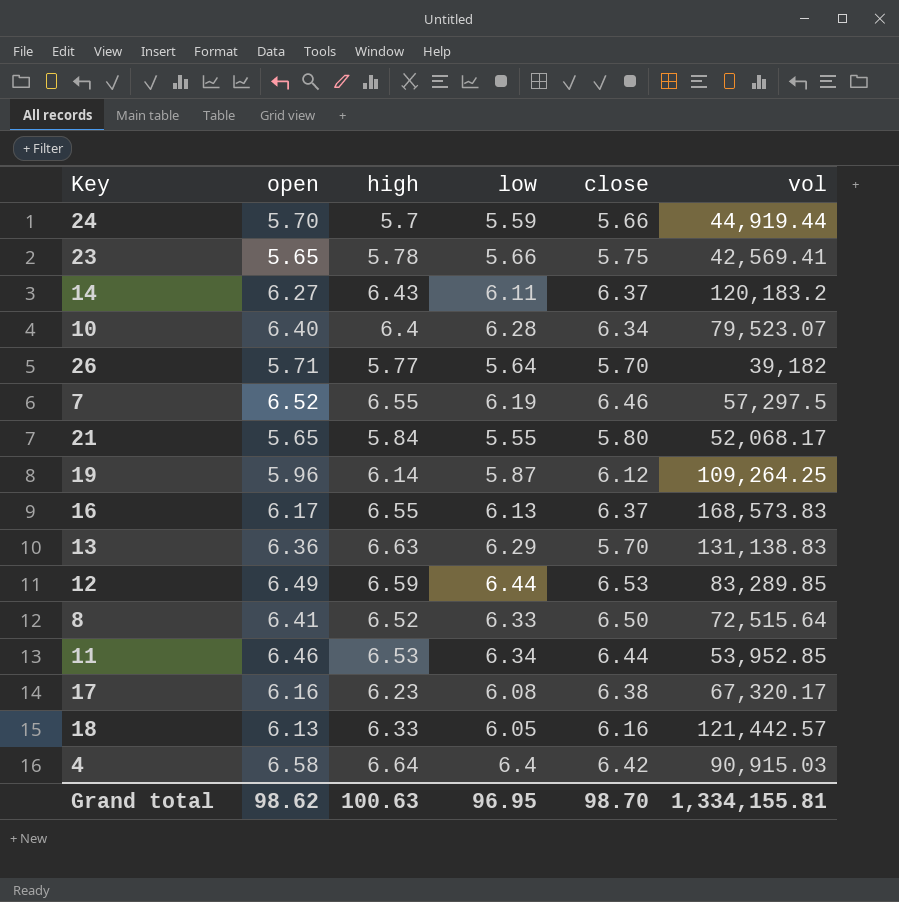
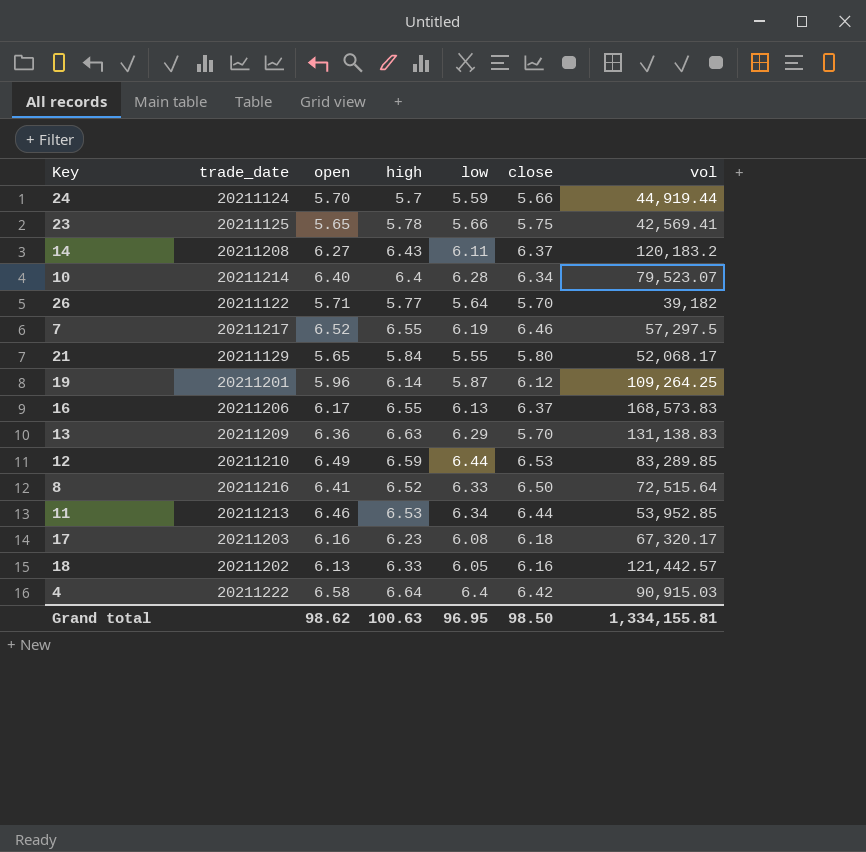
column trade_date | position: none -> 2
17 | close: 6.38 -> 6.18
Grand total | close: 98.70 -> 98.50

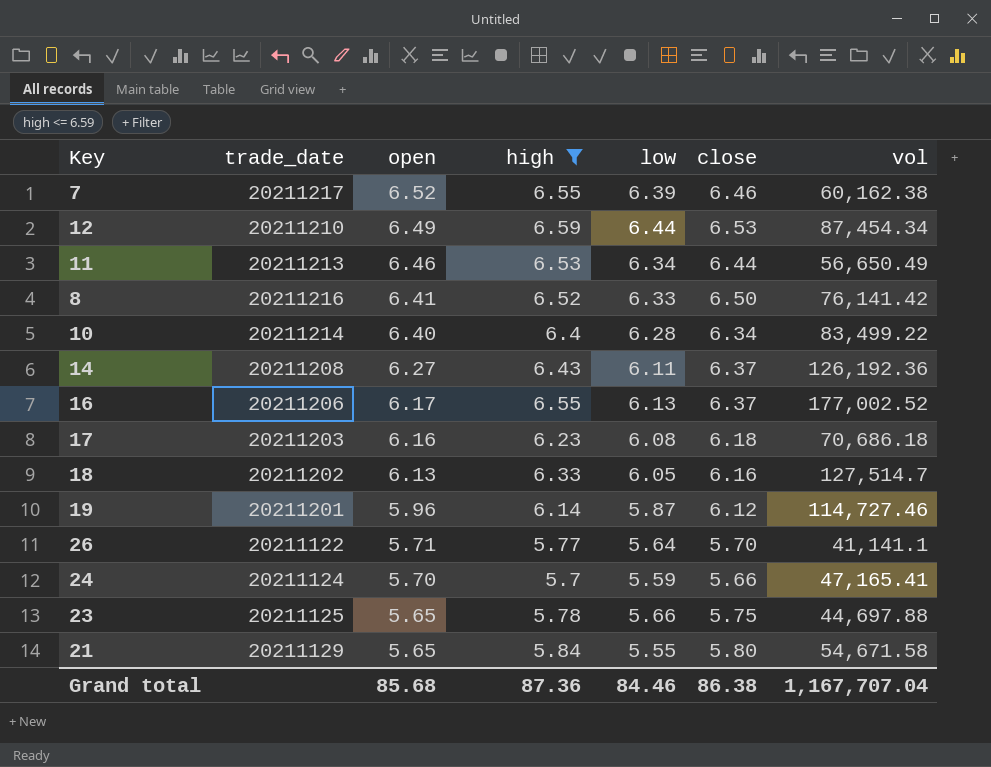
filter: none -> high <= 6.59
row order: none -> open descending
7 | low: 6.19 -> 6.39
7 | vol: 57,297.5 -> 60,162.38
12 | vol: 83,289.85 -> 87,454.34
11 | vol: 53,952.85 -> 56,650.49
8 | vol: 72,515.64 -> 76,141.42
10 | vol: 79,523.07 -> 83,499.22
14 | vol: 120,183.2 -> 126,192.36
16 | vol: 168,573.83 -> 177,002.52
17 | vol: 67,320.17 -> 70,686.18
18 | vol: 121,442.57 -> 127,514.7
19 | vol: 109,264.25 -> 114,727.46
26 | vol: 39,182 -> 41,141.1
24 | vol: 44,919.44 -> 47,165.41
23 | vol: 42,569.41 -> 44,697.88
21 | vol: 52,068.17 -> 54,671.58
Grand total | open: 98.62 -> 85.68
Grand total | high: 100.63 -> 87.36
Grand total | low: 96.95 -> 84.46
Grand total | close: 98.50 -> 86.38
Grand total | vol: 1,334,155.81 -> 1,167,707.04

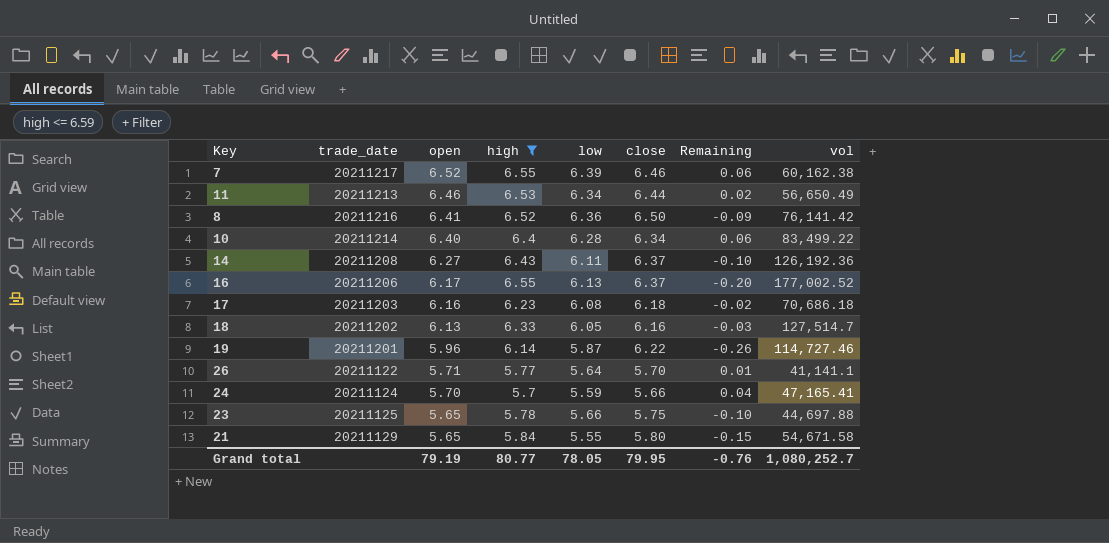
column Remaining | formula: none -> [open] - [close]
row 12: 20211210 | 6.49 | 6.59 | 6.44 | 6.53 | 87,454.34 -> none
8 | low: 6.33 -> 6.36
19 | close: 6.12 -> 6.22
Grand total | open: 85.68 -> 79.19
Grand total | high: 87.36 -> 80.77
Grand total | low: 84.46 -> 78.05
Grand total | close: 86.38 -> 79.95
Grand total | vol: 1,167,707.04 -> 1,080,252.7

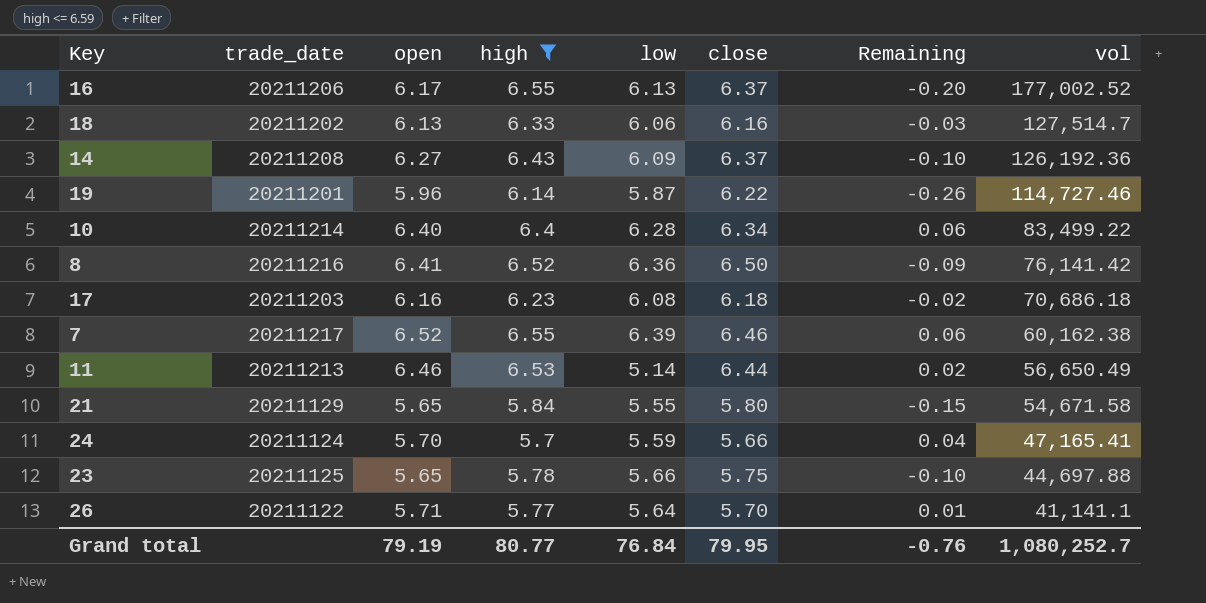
row order: open descending -> vol descending
18 | low: 6.05 -> 6.06
14 | low: 6.11 -> 6.09
11 | low: 6.34 -> 5.14
Grand total | low: 78.05 -> 76.84

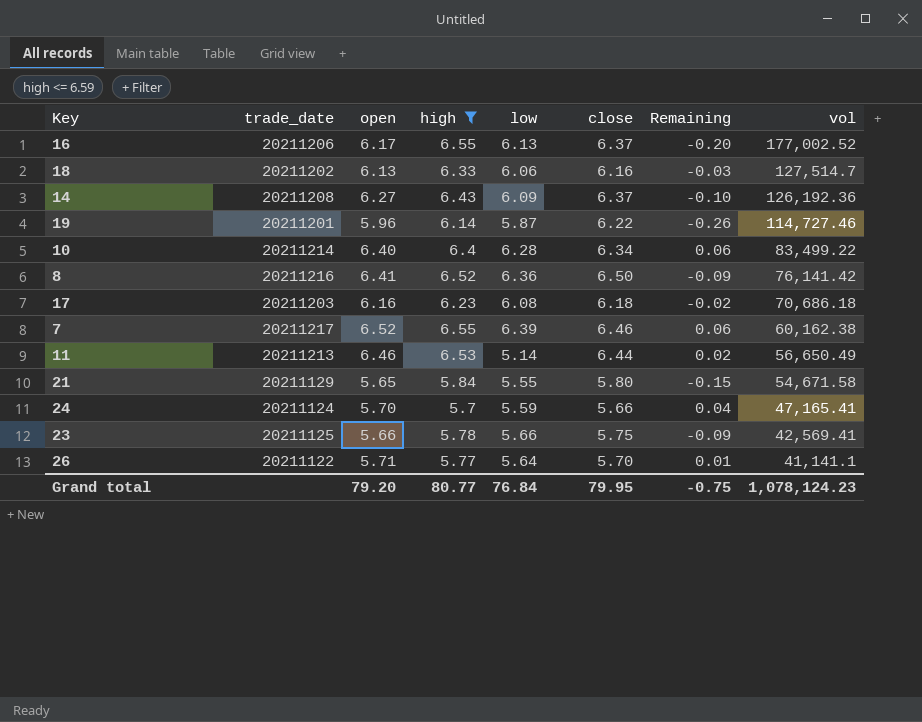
23 | open: 5.65 -> 5.66
23 | Remaining: -0.10 -> -0.09
23 | vol: 44,697.88 -> 42,569.41
Grand total | open: 79.19 -> 79.20
Grand total | Remaining: -0.76 -> -0.75
Grand total | vol: 1,080,252.7 -> 1,078,124.23

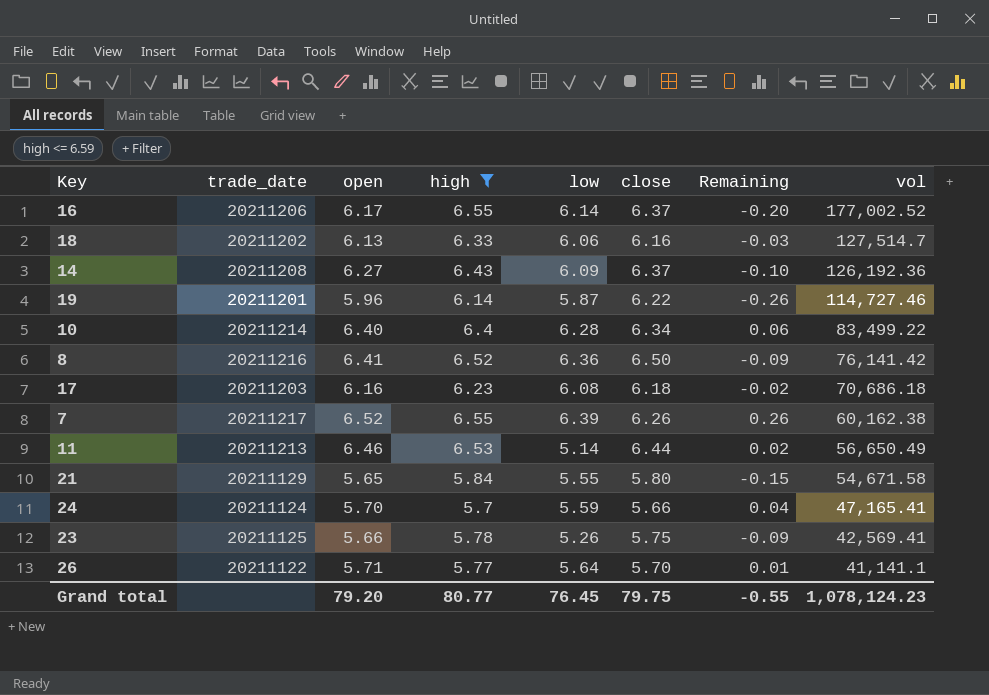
16 | low: 6.13 -> 6.14
7 | close: 6.46 -> 6.26
7 | Remaining: 0.06 -> 0.26
23 | low: 5.66 -> 5.26
Grand total | low: 76.84 -> 76.45
Grand total | close: 79.95 -> 79.75
Grand total | Remaining: -0.75 -> -0.55

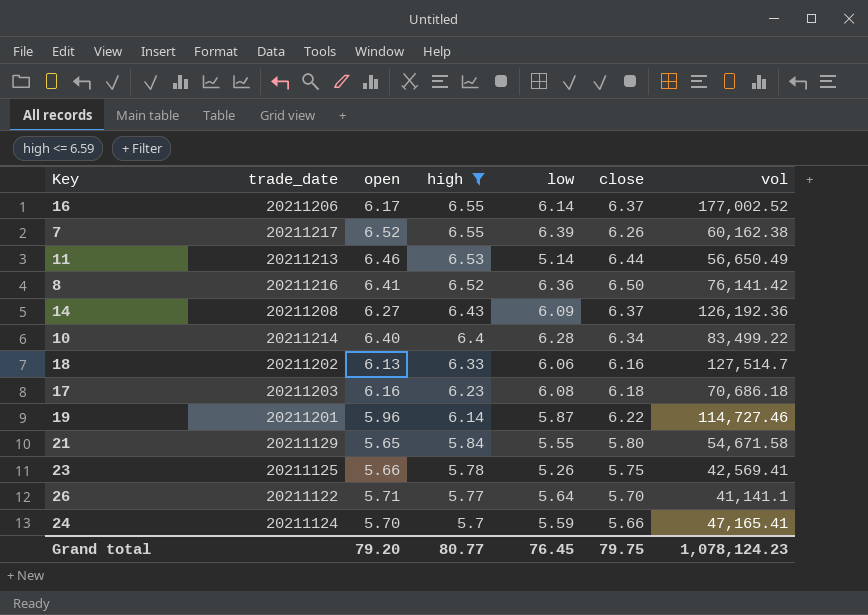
row order: vol descending -> high descending
column Remaining | formula: [open] - [close] -> none

